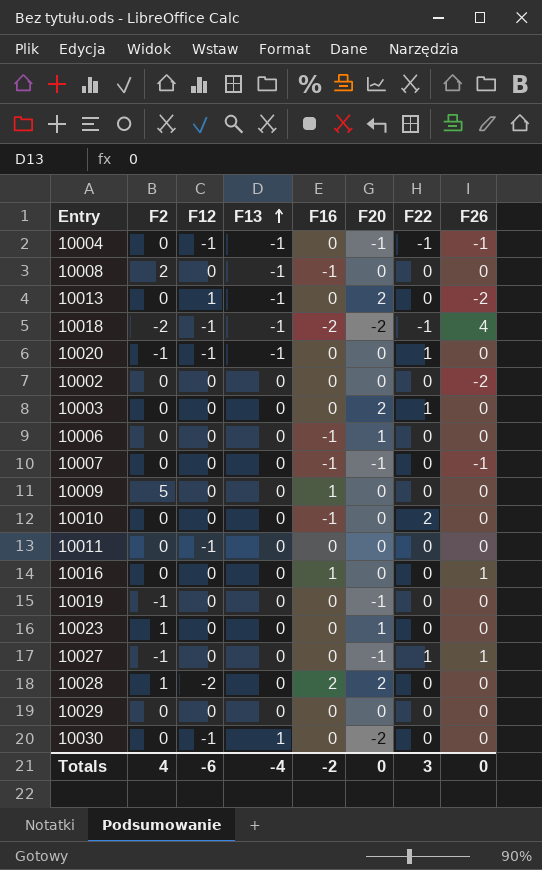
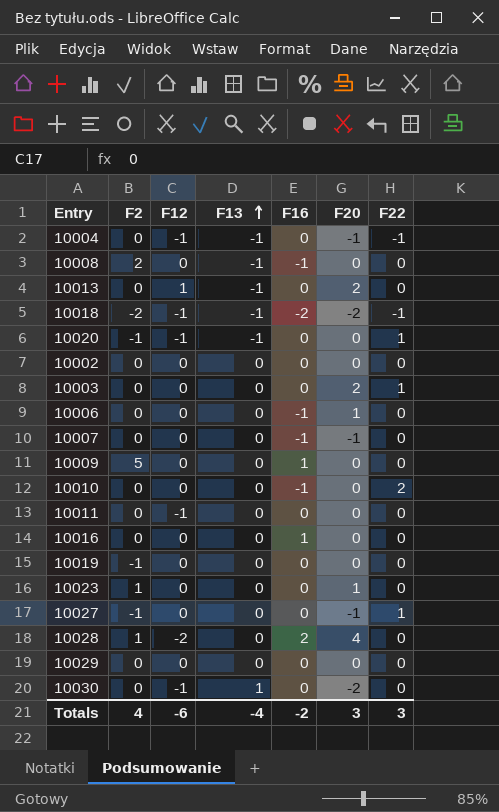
column F26 | position: 8 -> none
10019 | F20: -1 -> 0
10028 | F20: 2 -> 4
Totals | F20: 0 -> 3

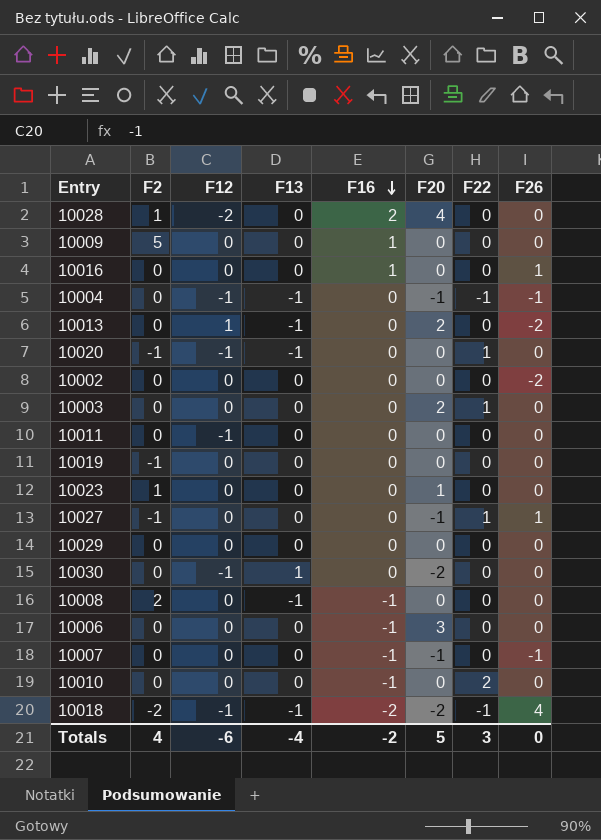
row order: F13 ascending -> F16 descending
column F26 | position: none -> 8
10006 | F20: 1 -> 3
Totals | F20: 3 -> 5

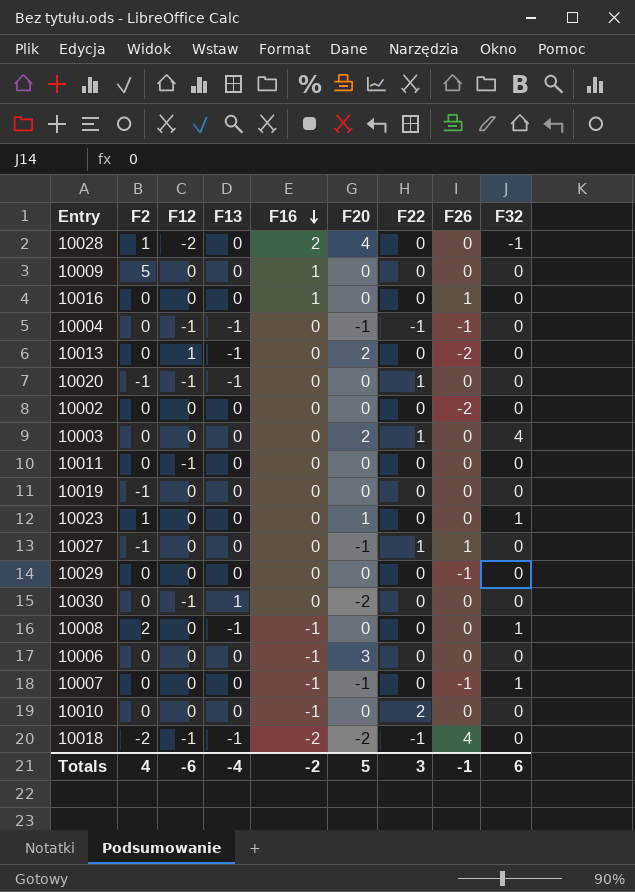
column F32 | position: none -> 9
10029 | F26: 0 -> -1
Totals | F26: 0 -> -1

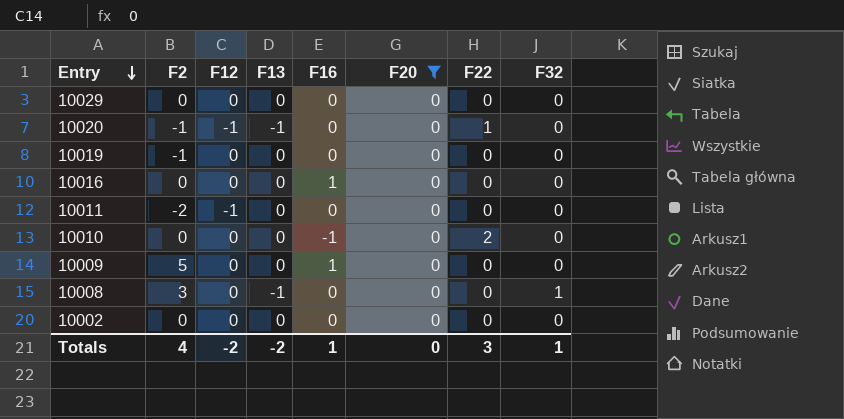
filter: none -> F20 = 0
row order: F16 descending -> Entry descending
column F26 | position: 8 -> none
10011 | F2: 0 -> -2
10008 | F2: 2 -> 3
10008 | F16: -1 -> 0
Totals | F12: -6 -> -2
Totals | F13: -4 -> -2
Totals | F16: -2 -> 1
Totals | F20: 5 -> 0
Totals | F32: 6 -> 1

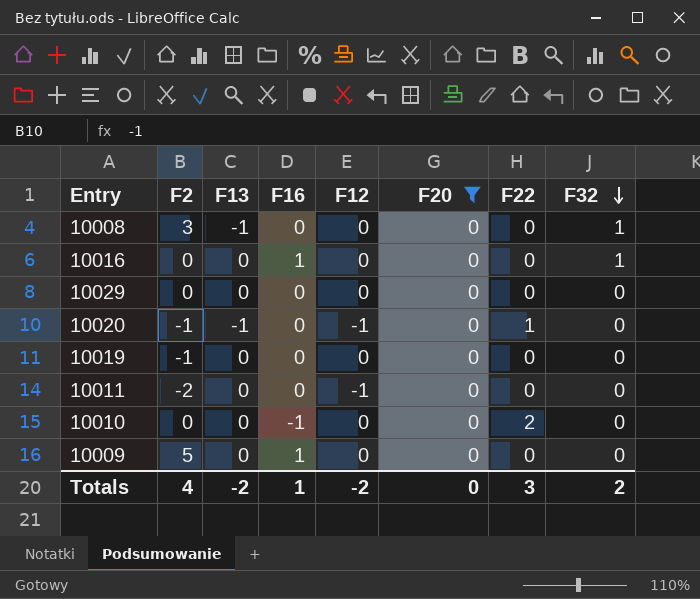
row order: Entry descending -> F32 descending
column F12 | position: 3 -> 5
row 10002: 0 | 0 | 0 | 0 | 0 | 0 | 0 -> none
10016 | F32: 0 -> 1
Totals | F32: 1 -> 2

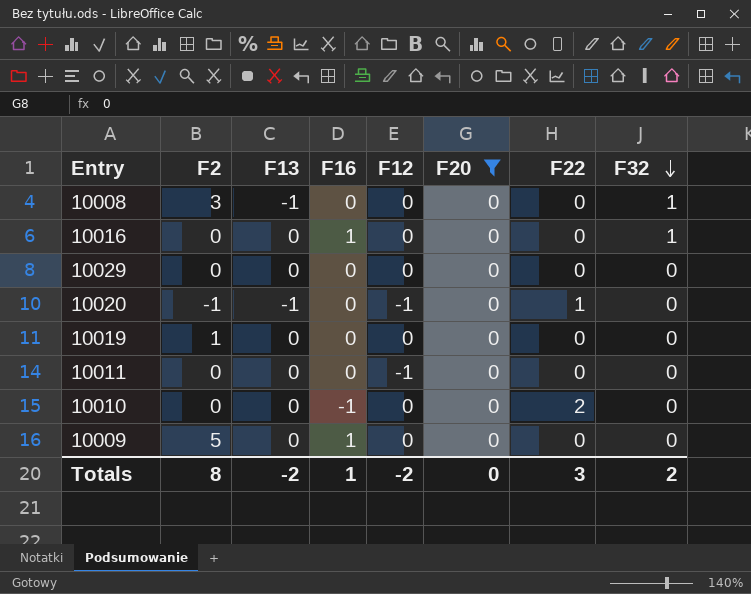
10019 | F2: -1 -> 1
10011 | F2: -2 -> 0
Totals | F2: 4 -> 8

